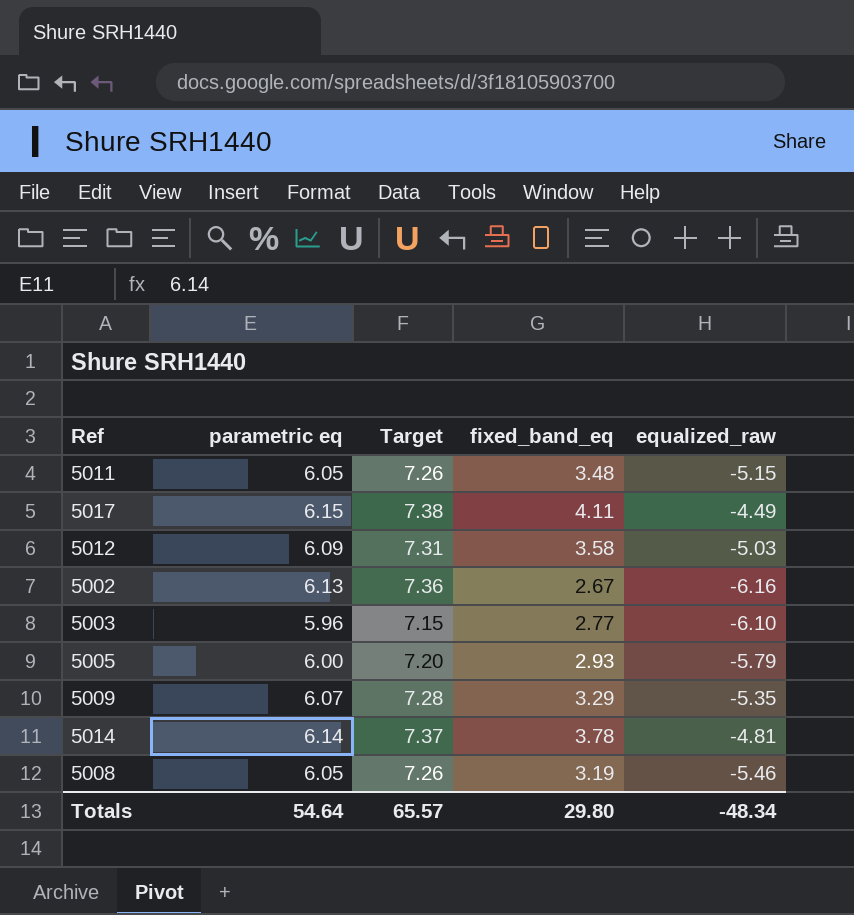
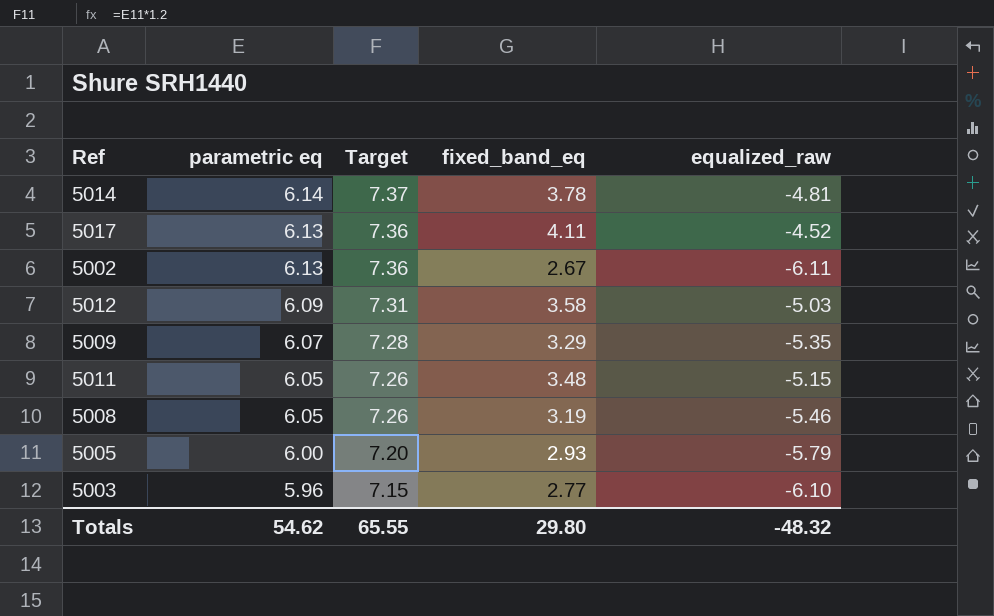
row order: none -> parametric eq descending
5017 | parametric eq: 6.15 -> 6.13
5017 | Target: 7.38 -> 7.36
5017 | equalized_raw: -4.49 -> -4.52
5002 | equalized_raw: -6.16 -> -6.11
Totals | parametric eq: 54.64 -> 54.62
Totals | Target: 65.57 -> 65.55
Totals | equalized_raw: -48.34 -> -48.32

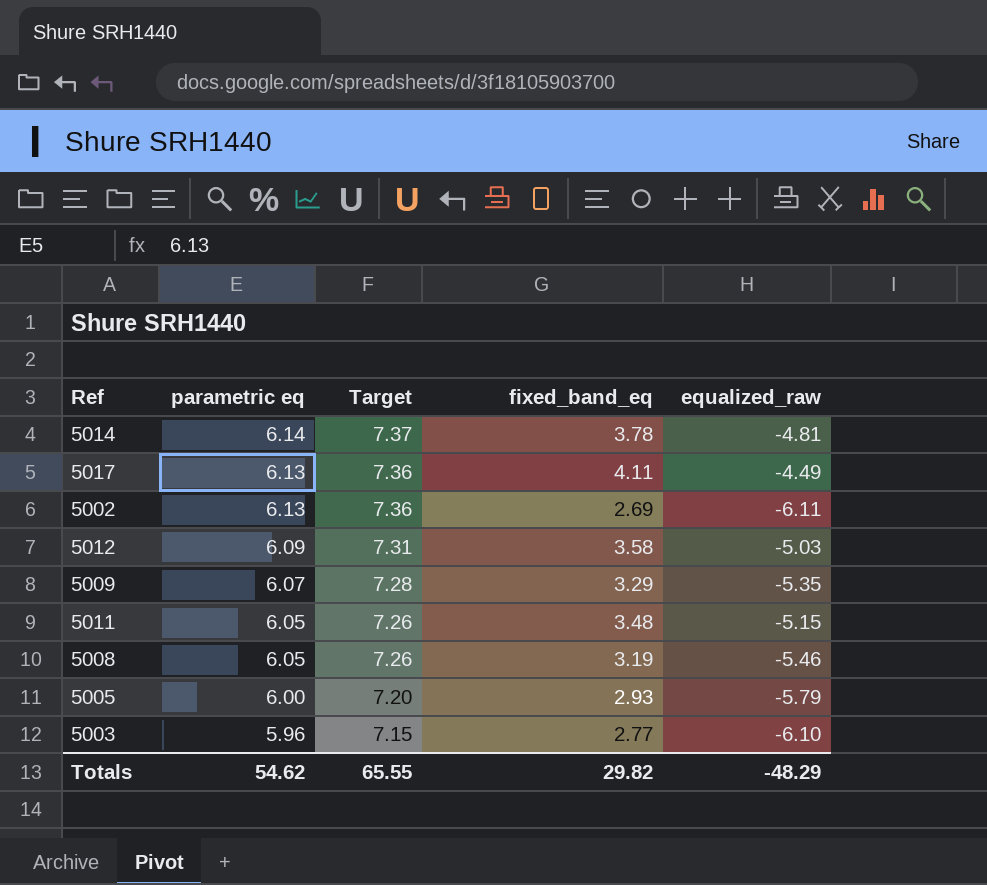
5017 | equalized_raw: -4.52 -> -4.49
5002 | fixed_band_eq: 2.67 -> 2.69
Totals | fixed_band_eq: 29.80 -> 29.82
Totals | equalized_raw: -48.32 -> -48.29

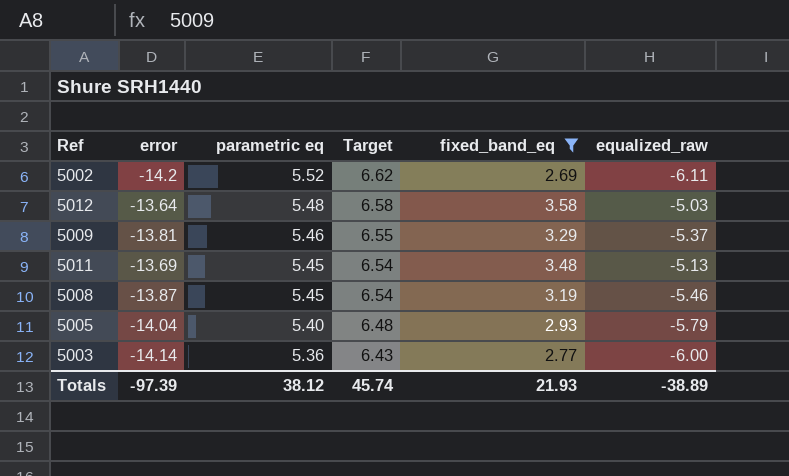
filter: none -> fixed_band_eq <= 3.58
column error | position: none -> 2
5002 | parametric eq: 6.13 -> 5.52
5002 | Target: 7.36 -> 6.62
5012 | parametric eq: 6.09 -> 5.48
5012 | Target: 7.31 -> 6.58
5009 | parametric eq: 6.07 -> 5.46
5009 | Target: 7.28 -> 6.55
5009 | equalized_raw: -5.35 -> -5.37
5011 | parametric eq: 6.05 -> 5.45
5011 | Target: 7.26 -> 6.54
5011 | equalized_raw: -5.15 -> -5.13
5008 | parametric eq: 6.05 -> 5.45
5008 | Target: 7.26 -> 6.54
5005 | parametric eq: 6.00 -> 5.40
5005 | Target: 7.20 -> 6.48
5003 | parametric eq: 5.96 -> 5.36
5003 | Target: 7.15 -> 6.43
5003 | equalized_raw: -6.10 -> -6.00
Totals | parametric eq: 54.62 -> 38.12
Totals | Target: 65.55 -> 45.74
Totals | fixed_band_eq: 29.82 -> 21.93
Totals | equalized_raw: -48.29 -> -38.89

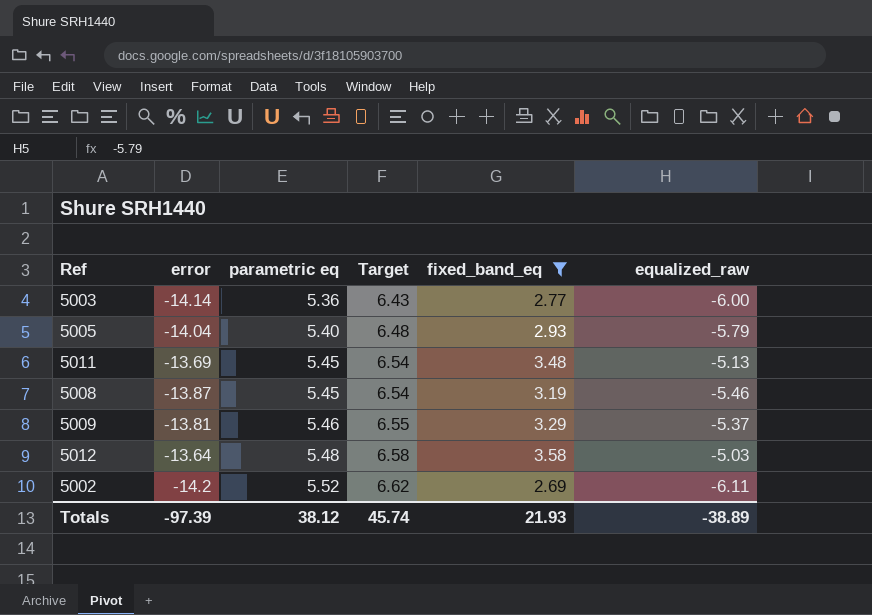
row order: parametric eq descending -> parametric eq ascending

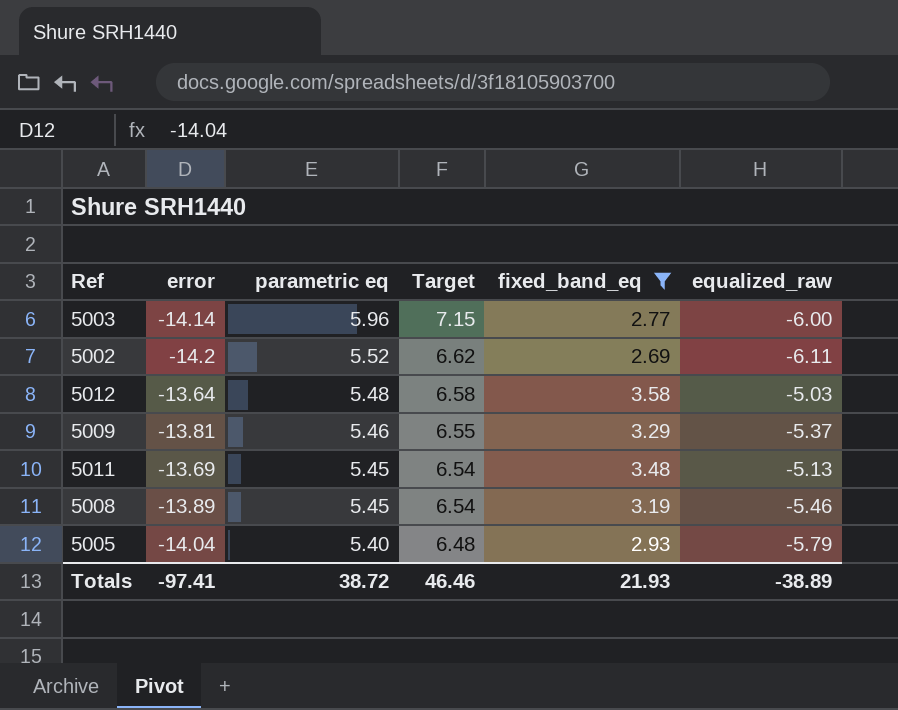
row order: parametric eq ascending -> parametric eq descending
5003 | parametric eq: 5.36 -> 5.96
5003 | Target: 6.43 -> 7.15
5008 | error: -13.87 -> -13.89
Totals | error: -97.39 -> -97.41
Totals | parametric eq: 38.12 -> 38.72
Totals | Target: 45.74 -> 46.46

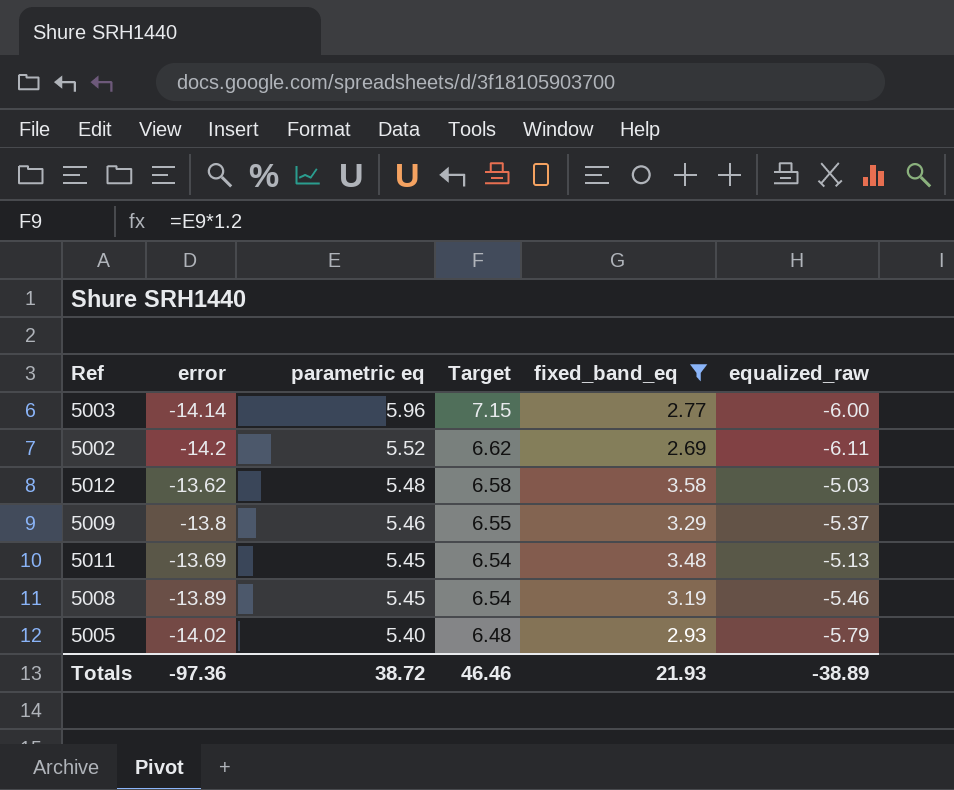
5012 | error: -13.64 -> -13.62
5009 | error: -13.81 -> -13.8
5005 | error: -14.04 -> -14.02
Totals | error: -97.41 -> -97.36

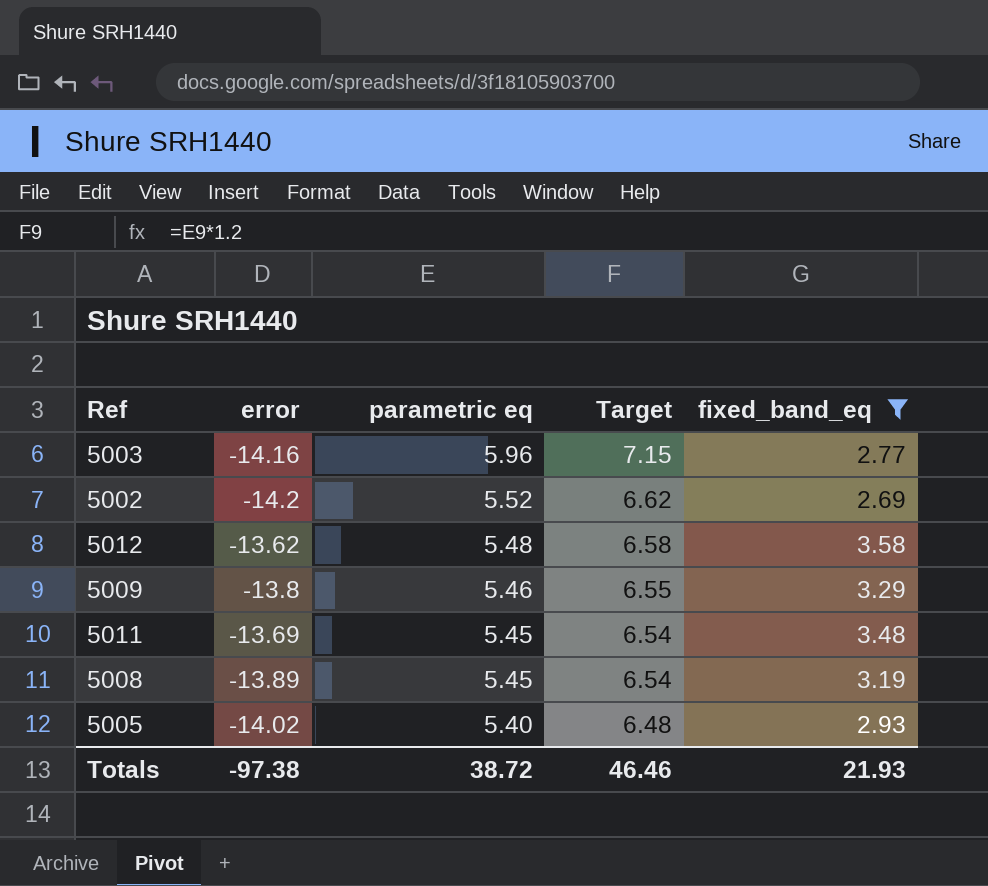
column equalized_raw | position: 6 -> none
5003 | error: -14.14 -> -14.16
Totals | error: -97.36 -> -97.38

